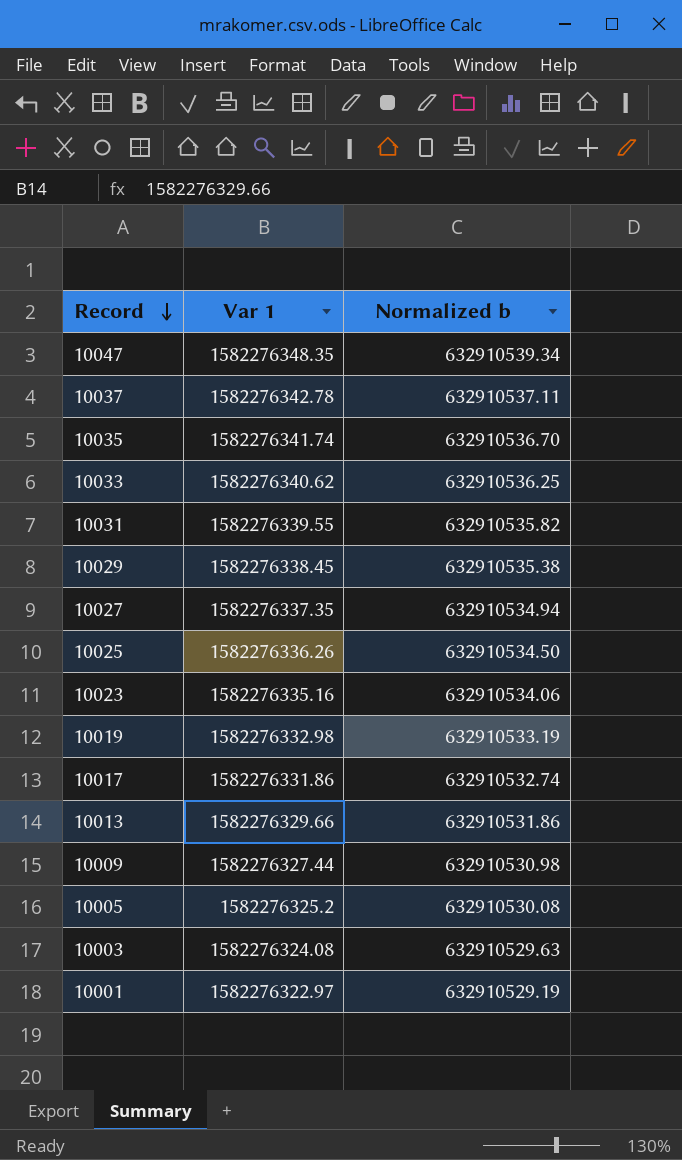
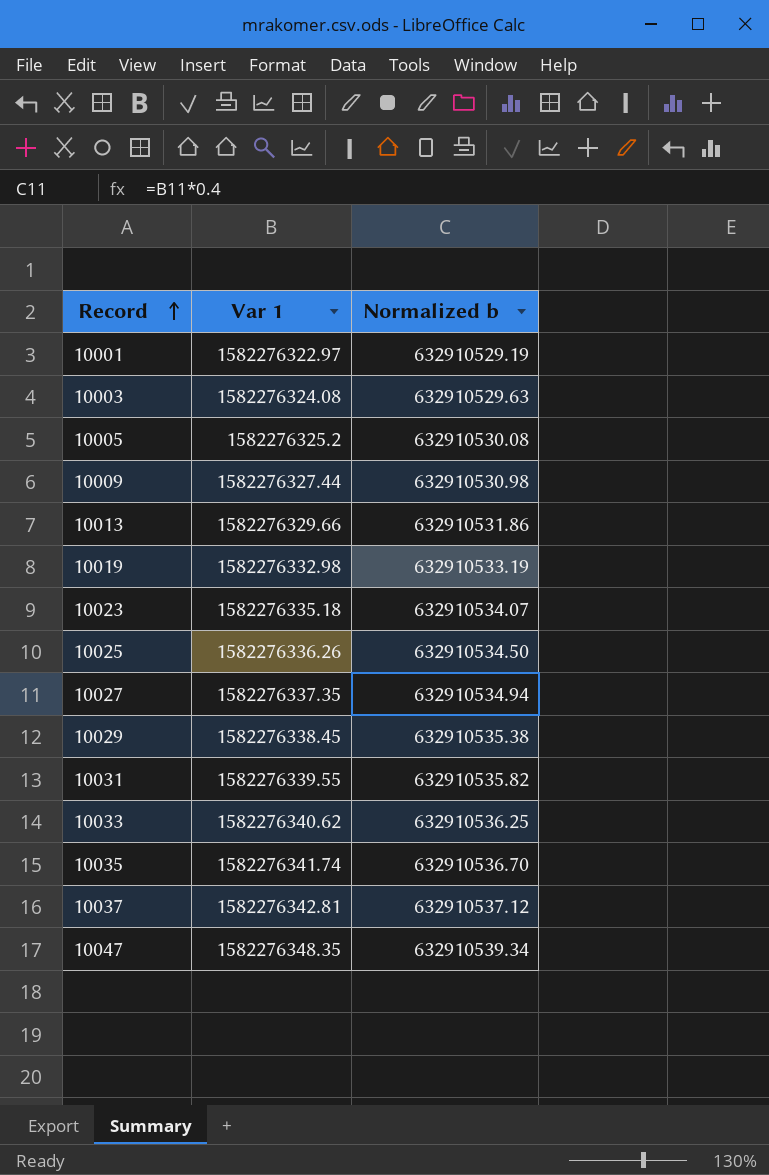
row order: Record descending -> Record ascending
row 10017: 1582276331.86 | 632910532.74 -> none
10023 | Var 1: 1582276335.16 -> 1582276335.18
10023 | Normalized b: 632910534.06 -> 632910534.07
10037 | Var 1: 1582276342.78 -> 1582276342.81
10037 | Normalized b: 632910537.11 -> 632910537.12

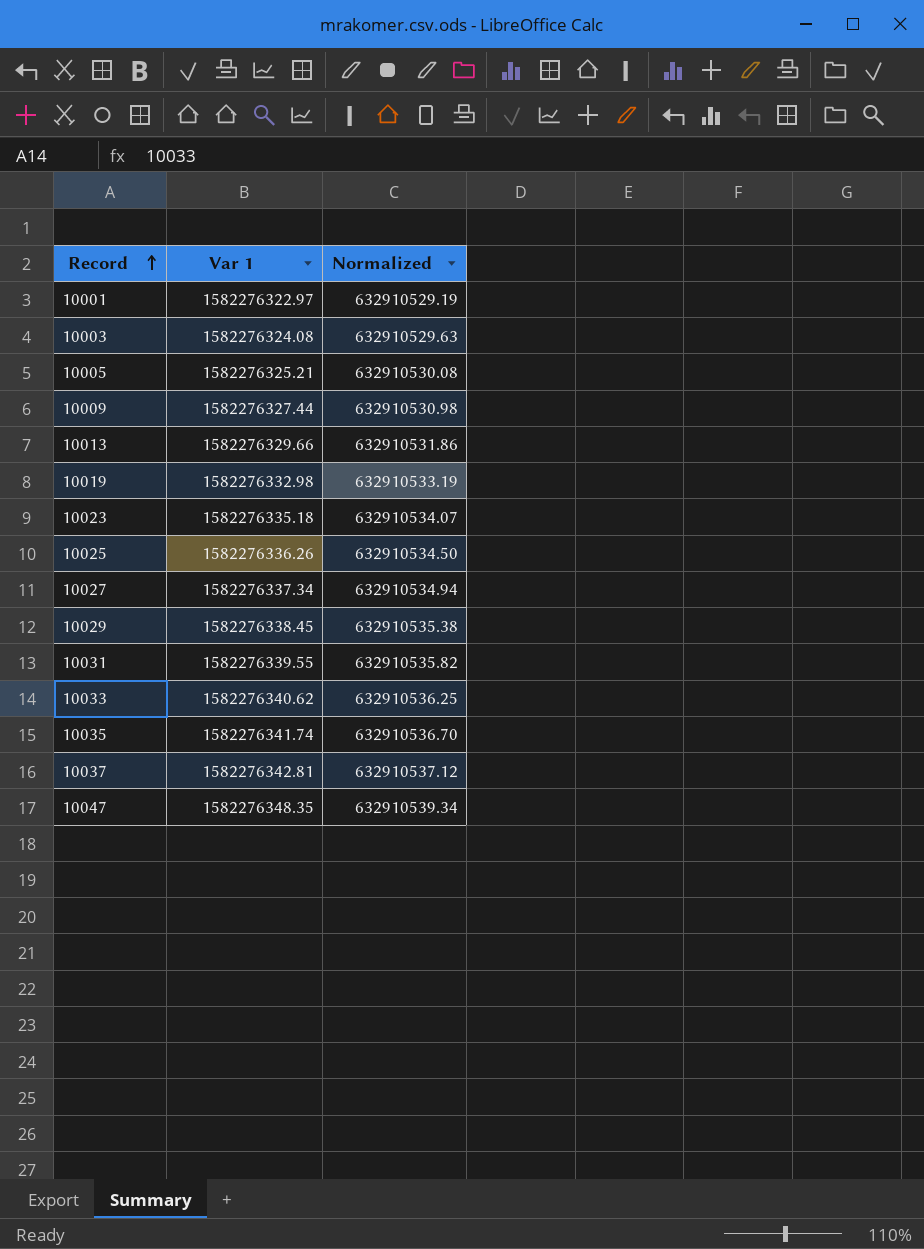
column name: Normalized b -> Normalized
10005 | Var 1: 1582276325.2 -> 1582276325.21
10027 | Var 1: 1582276337.35 -> 1582276337.34

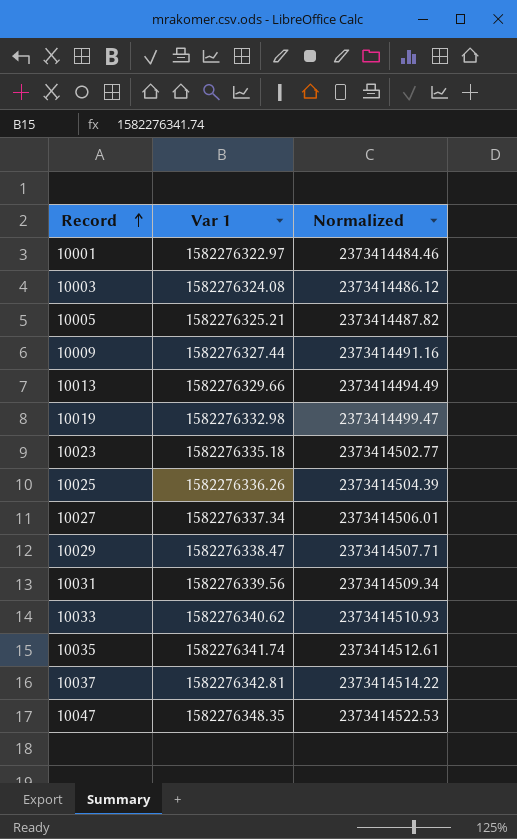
column Normalized | formula: [Var 1] * 0.4 -> [Var 1] * 1.5
10029 | Var 1: 1582276338.45 -> 1582276338.47
10031 | Var 1: 1582276339.55 -> 1582276339.56

